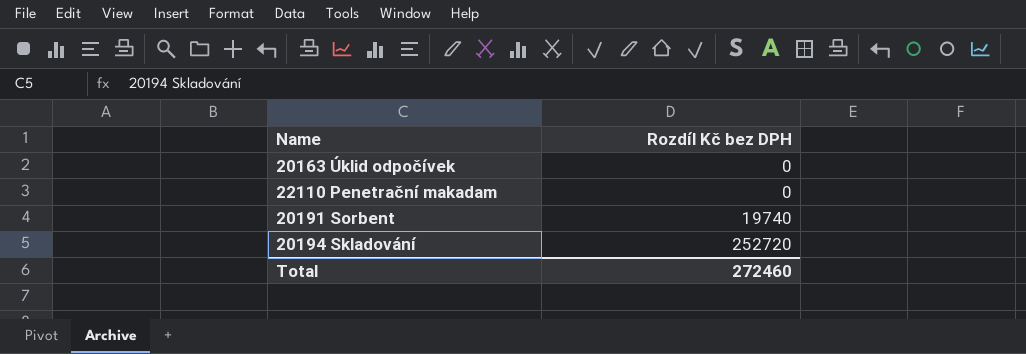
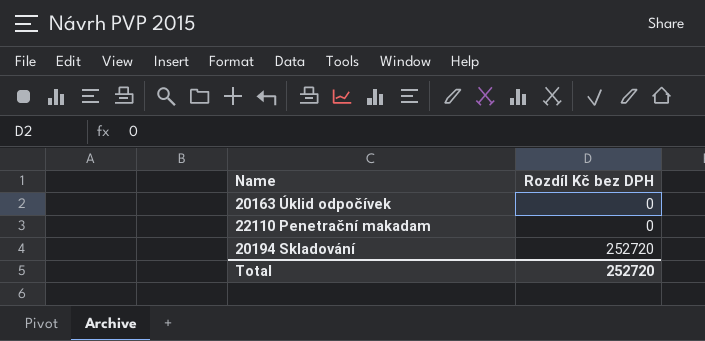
row 20191 Sorbent: 19740 -> none
Total | Rozdíl Kč bez DPH: 272460 -> 252720

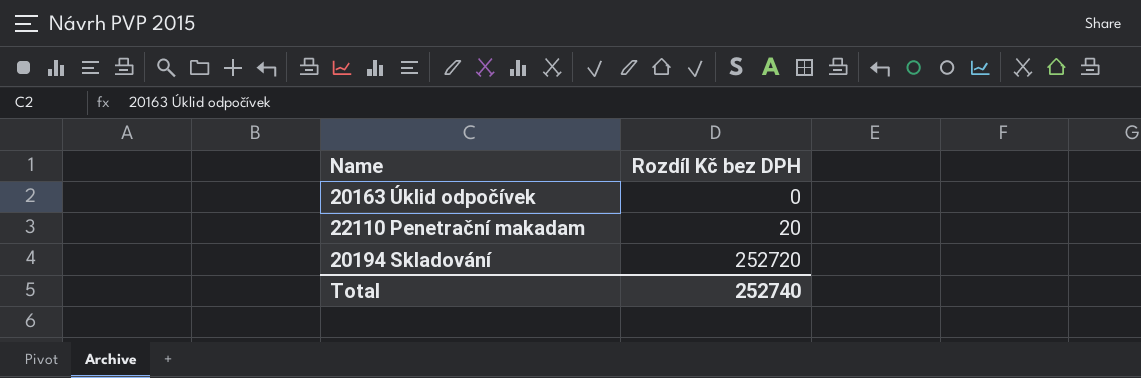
22110 Penetrační makadam | Rozdíl Kč bez DPH: 0 -> 20
Total | Rozdíl Kč bez DPH: 252720 -> 252740

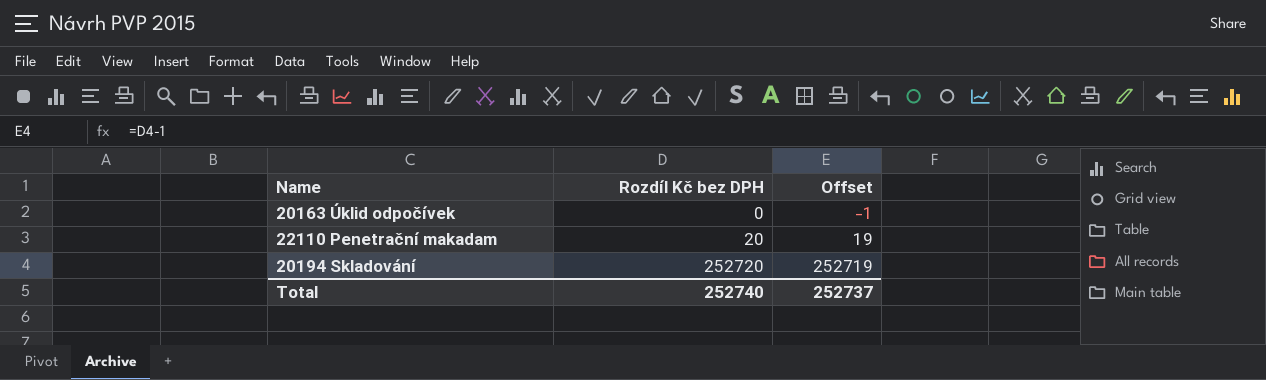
column Offset | formula: none -> [Rozdíl Kč bez DPH] - 1

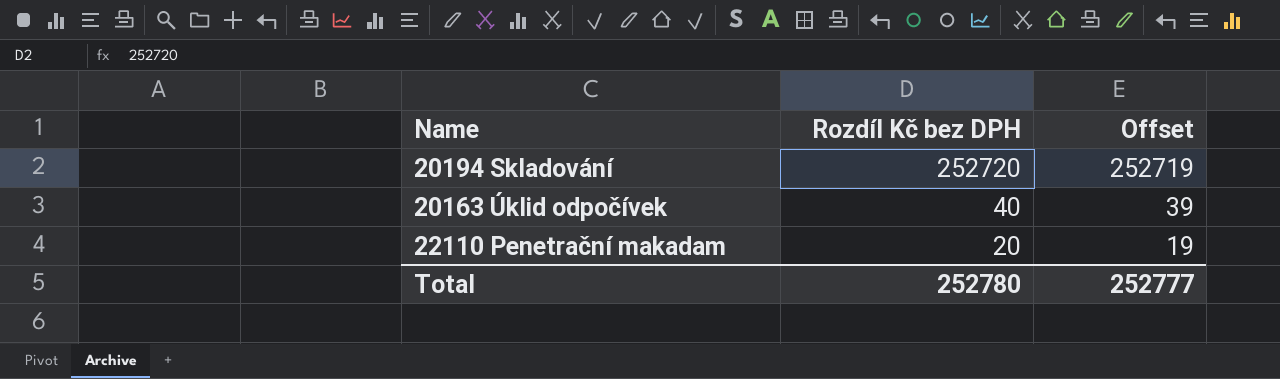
row order: Rozdíl Kč bez DPH ascending -> Rozdíl Kč bez DPH descending
20163 Úklid odpočívek | Rozdíl Kč bez DPH: 0 -> 40
20163 Úklid odpočívek | Offset: -1 -> 39
Total | Rozdíl Kč bez DPH: 252740 -> 252780
Total | Offset: 252737 -> 252777

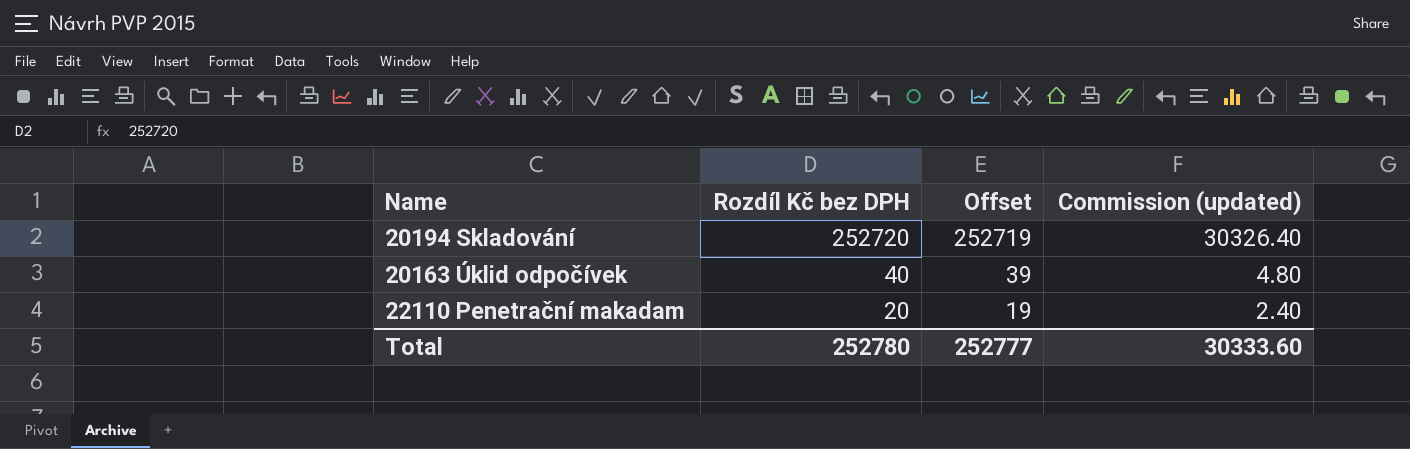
column Commission (updated) | formula: none -> [Rozdíl Kč bez DPH] * 0.12

